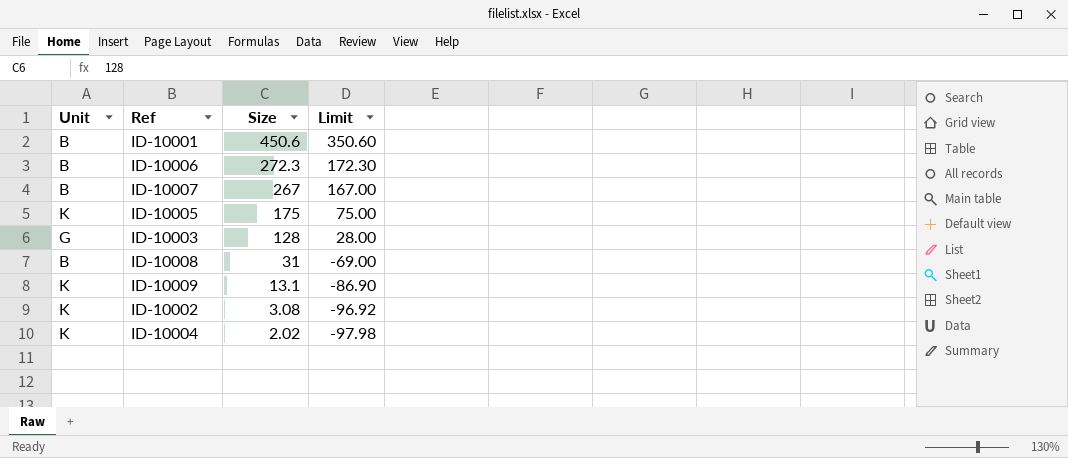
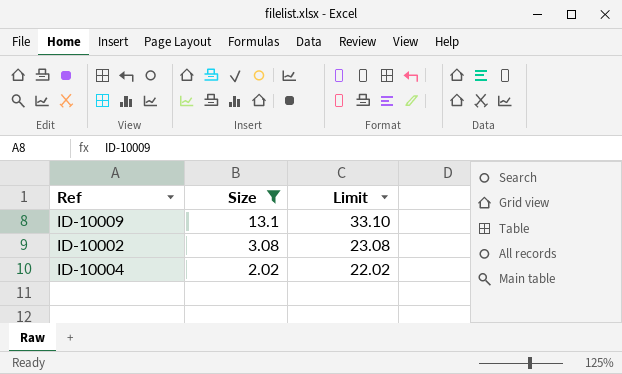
filter: none -> Size <= 13.1
column Unit | position: 1 -> none
column Limit | formula: [Size] - 100 -> [Size] + 20

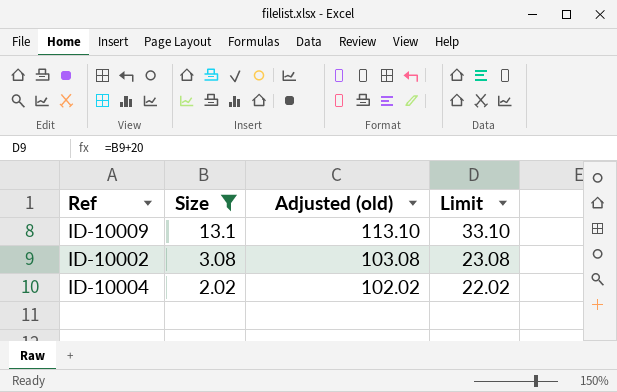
column Adjusted (old) | formula: none -> [Size] + 100

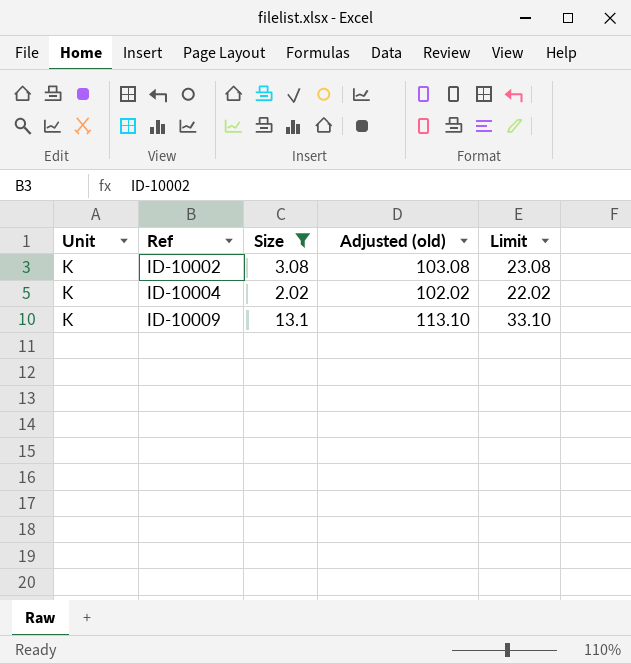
row order: Size descending -> Ref ascending
column Unit | position: none -> 1

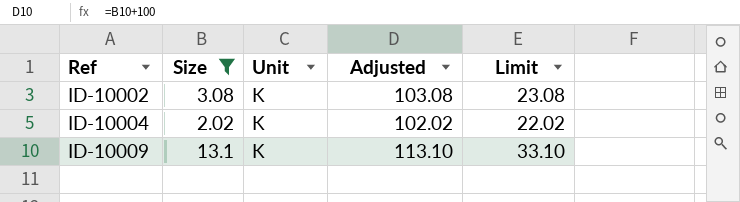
column Unit | position: 1 -> 3
column name: Adjusted (old) -> Adjusted

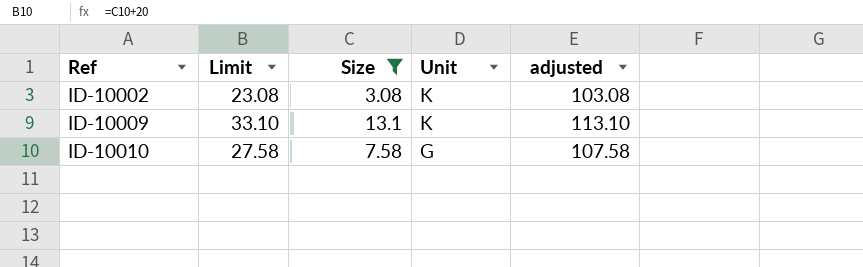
column Limit | position: 5 -> 2
column name: Adjusted -> adjusted
row ID-10004: 2.02 | K | 102.02 | 22.02 -> none
row ID-10010: none -> 27.58 | 7.58 | G | 107.58

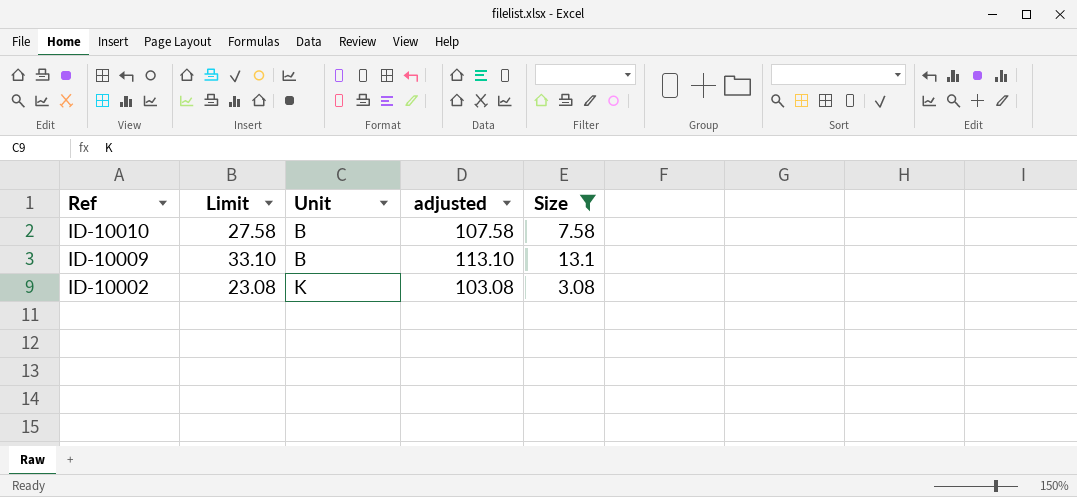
row order: Ref ascending -> Ref descending
column Size | position: 3 -> 5
ID-10010 | Unit: G -> B
ID-10009 | Unit: K -> B

